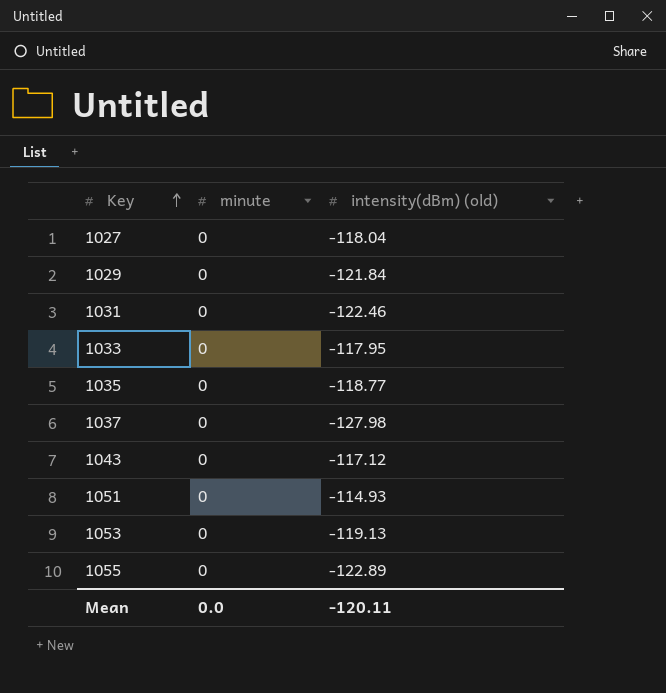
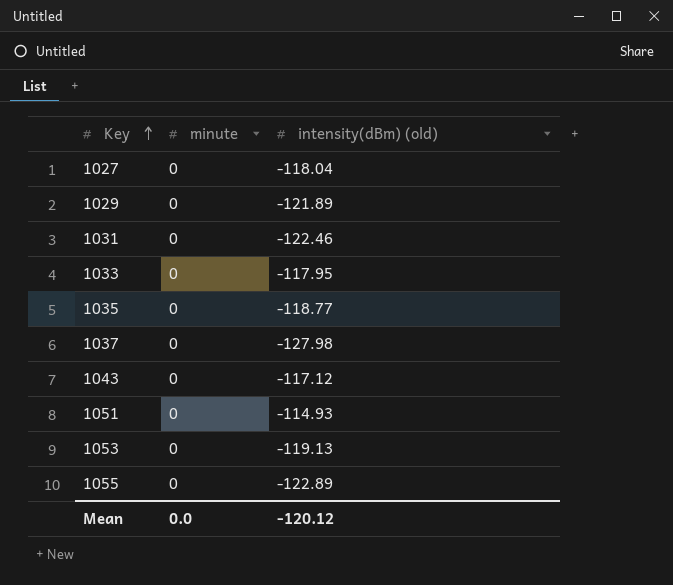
1029 | intensity(dBm) (old): -121.84 -> -121.89
Mean | intensity(dBm) (old): -120.11 -> -120.12

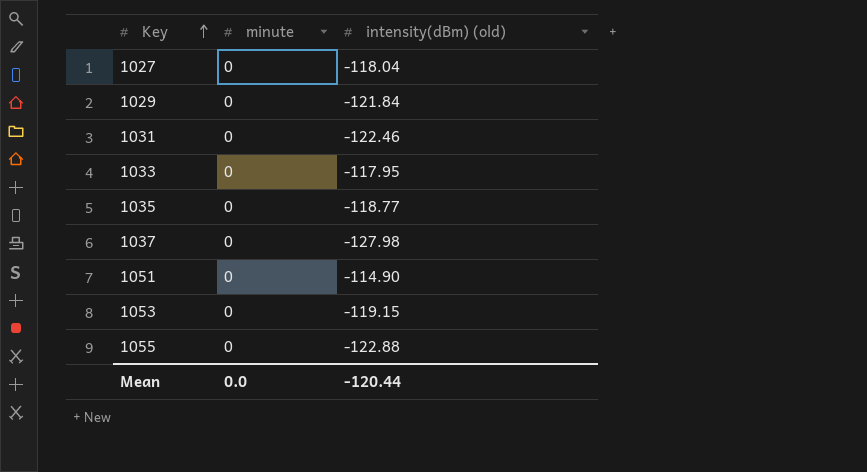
row 1043: 0 | -117.12 -> none
1029 | intensity(dBm) (old): -121.89 -> -121.84
1051 | intensity(dBm) (old): -114.93 -> -114.90
1053 | intensity(dBm) (old): -119.13 -> -119.15
1055 | intensity(dBm) (old): -122.89 -> -122.88
Mean | intensity(dBm) (old): -120.12 -> -120.44

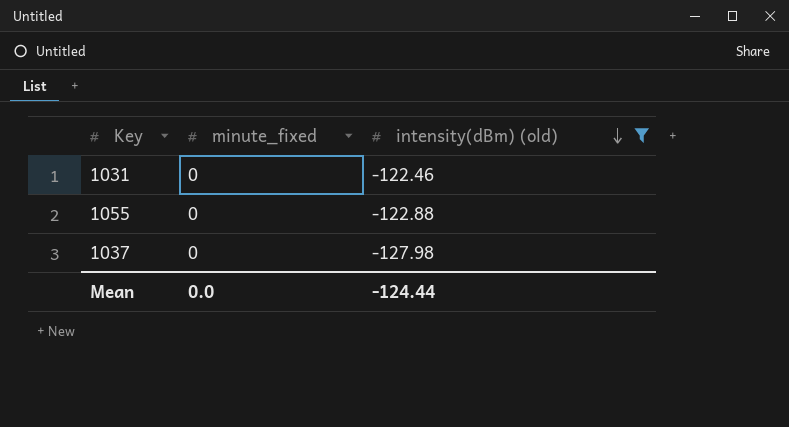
filter: none -> intensity(dBm) (old) <= -122.46
row order: Key ascending -> intensity(dBm) (old) descending
column name: minute -> minute_fixed
Mean | intensity(dBm) (old): -120.44 -> -124.44

